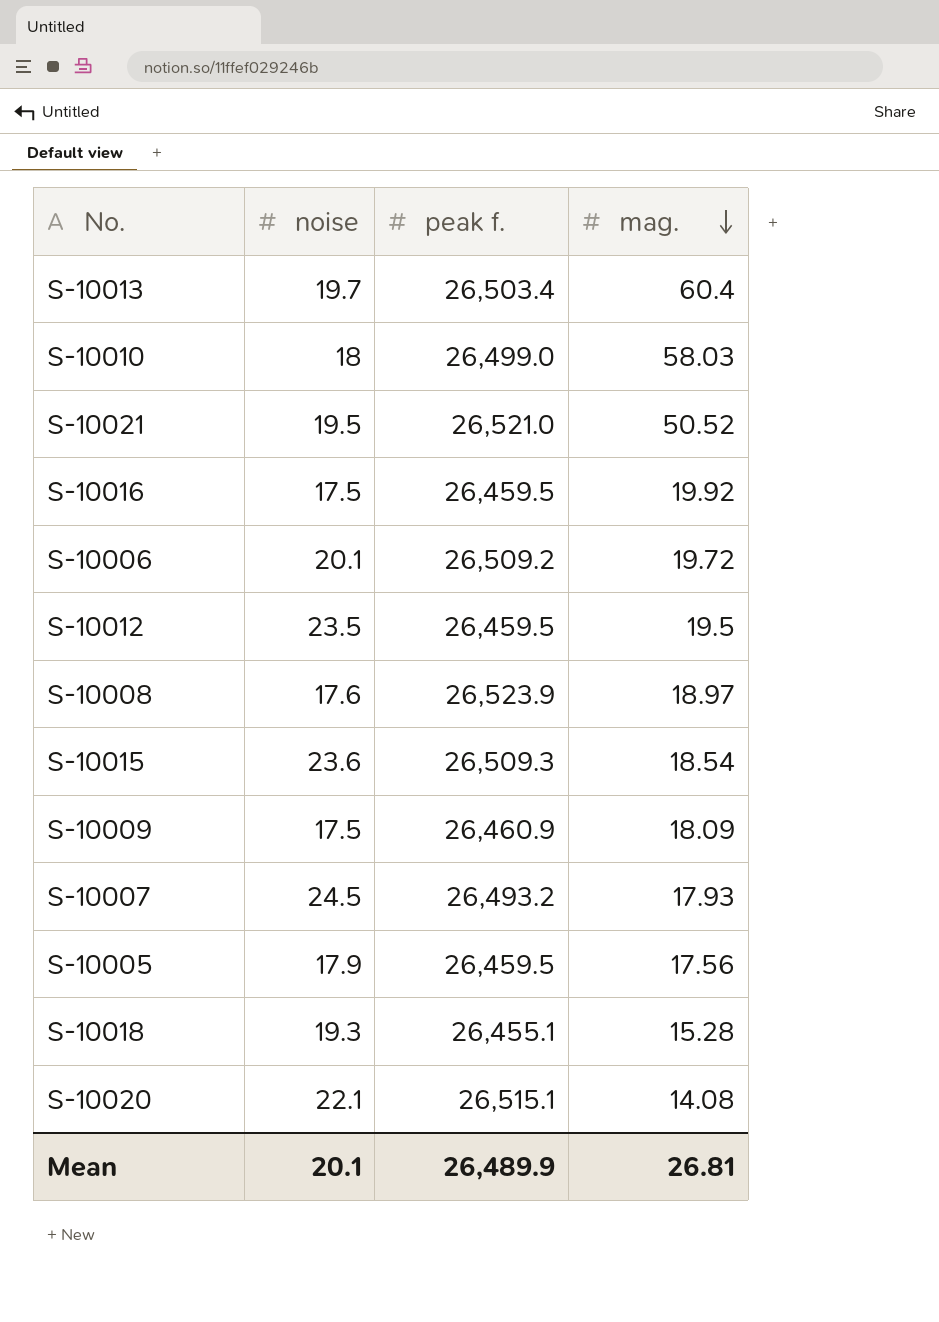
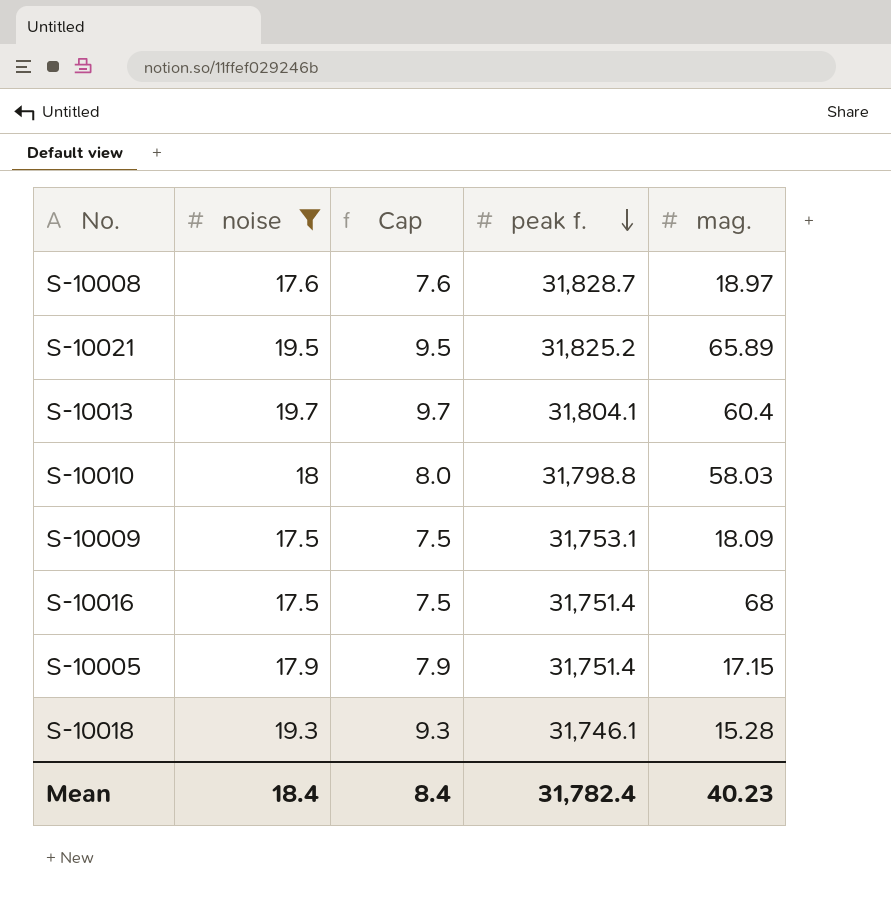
filter: none -> noise <= 19.7
row order: mag. descending -> peak f. descending
column Cap | formula: none -> [noise] - 10
S-10008 | peak f.: 26,523.9 -> 31,828.7
S-10021 | peak f.: 26,521.0 -> 31,825.2
S-10021 | mag.: 50.52 -> 65.89
S-10013 | peak f.: 26,503.4 -> 31,804.1
S-10010 | peak f.: 26,499.0 -> 31,798.8
S-10009 | peak f.: 26,460.9 -> 31,753.1
S-10016 | peak f.: 26,459.5 -> 31,751.4
S-10016 | mag.: 19.92 -> 68
S-10005 | peak f.: 26,459.5 -> 31,751.4
S-10005 | mag.: 17.56 -> 17.15
S-10018 | peak f.: 26,455.1 -> 31,746.1
Mean | noise: 20.1 -> 18.4
Mean | peak f.: 26,489.9 -> 31,782.4
Mean | mag.: 26.81 -> 40.23

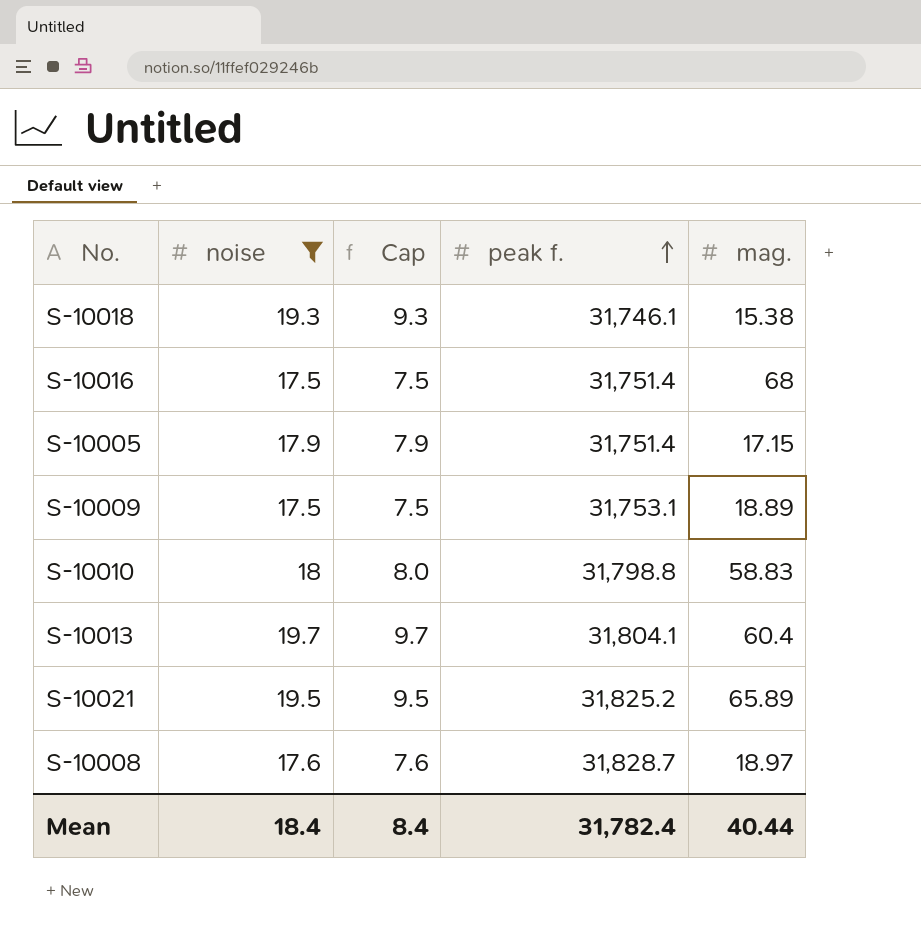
row order: peak f. descending -> peak f. ascending
S-10018 | mag.: 15.28 -> 15.38
S-10009 | mag.: 18.09 -> 18.89
S-10010 | mag.: 58.03 -> 58.83
Mean | mag.: 40.23 -> 40.44

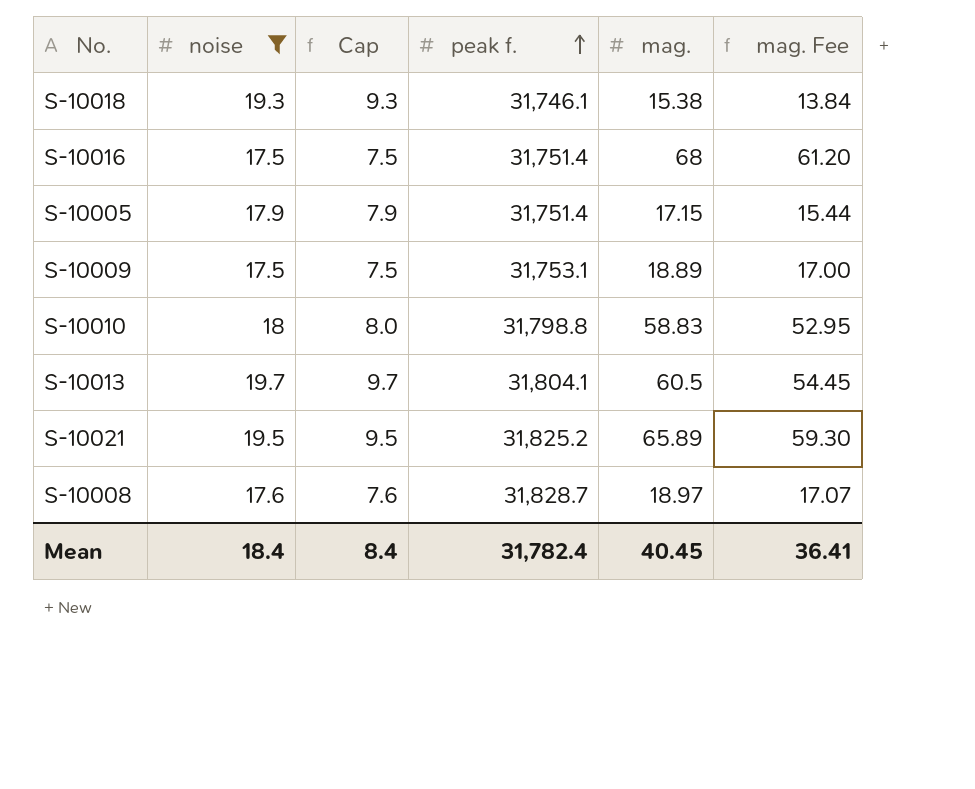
column mag. Fee | formula: none -> [mag.] * 0.9
S-10013 | mag.: 60.4 -> 60.5
Mean | mag.: 40.44 -> 40.45

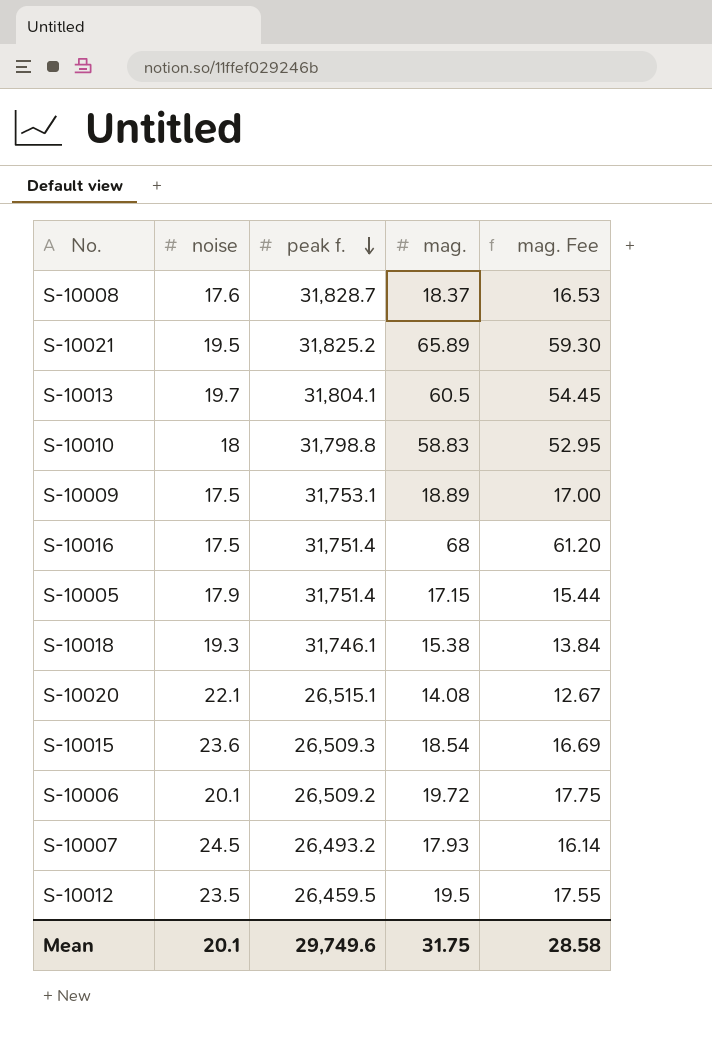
filter: noise <= 19.7 -> none
row order: peak f. ascending -> peak f. descending
column Cap | formula: [noise] - 10 -> none
S-10008 | mag.: 18.97 -> 18.37
S-10008 | mag. Fee: 17.07 -> 16.53
Mean | noise: 18.4 -> 20.1
Mean | peak f.: 31,782.4 -> 29,749.6
Mean | mag.: 40.45 -> 31.75
Mean | mag. Fee: 36.41 -> 28.58

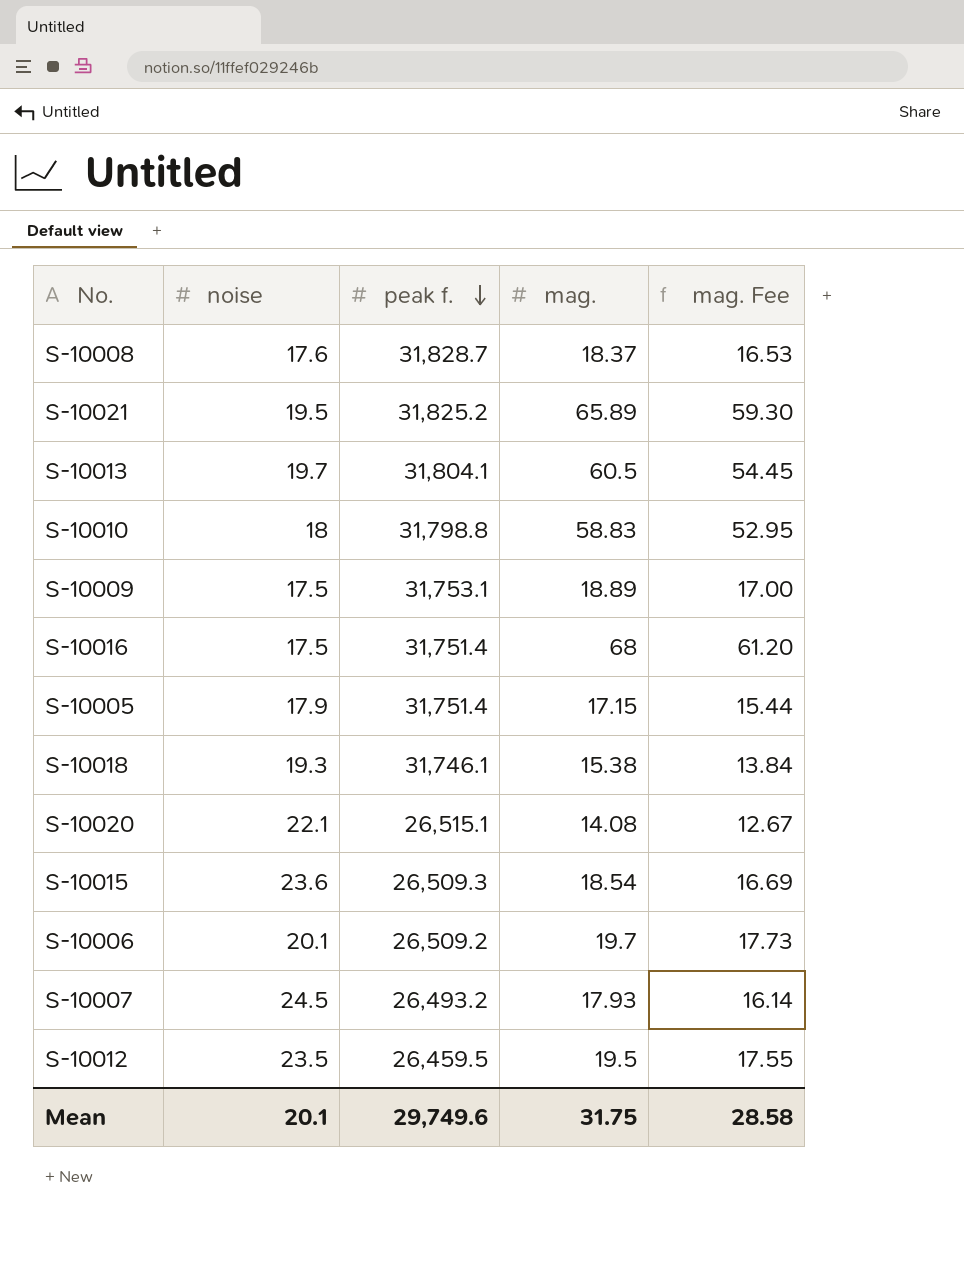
S-10006 | mag.: 19.72 -> 19.7
S-10006 | mag. Fee: 17.75 -> 17.73

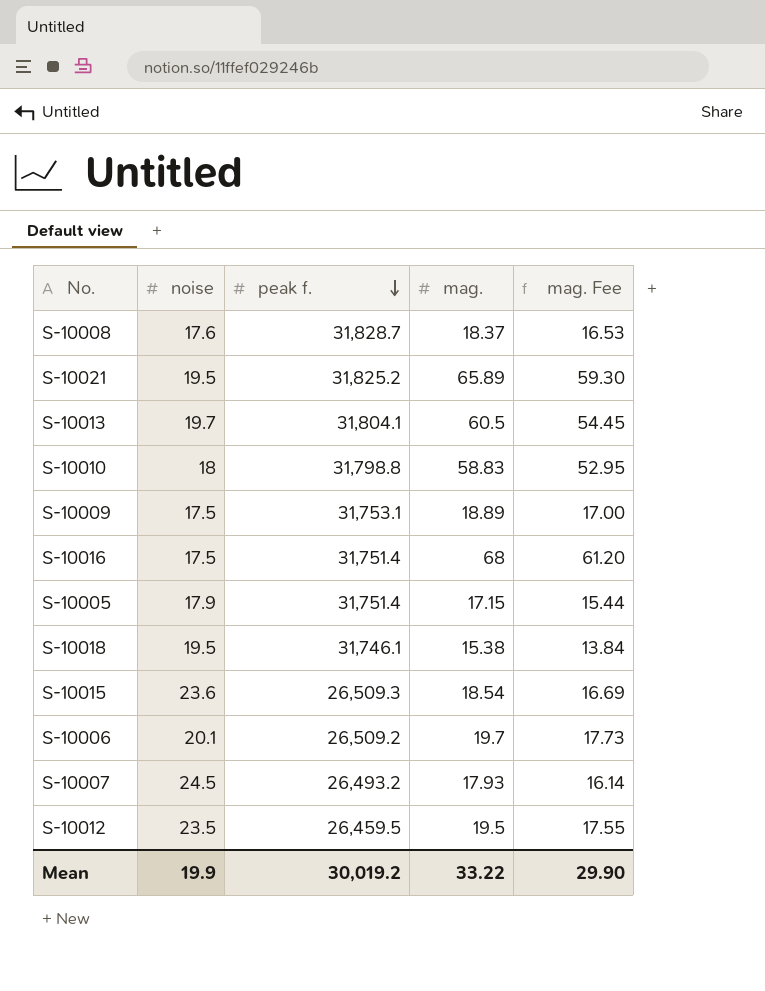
row S-10020: 22.1 | 26,515.1 | 14.08 | 12.67 -> none
S-10018 | noise: 19.3 -> 19.5
Mean | noise: 20.1 -> 19.9
Mean | peak f.: 29,749.6 -> 30,019.2
Mean | mag.: 31.75 -> 33.22
Mean | mag. Fee: 28.58 -> 29.90

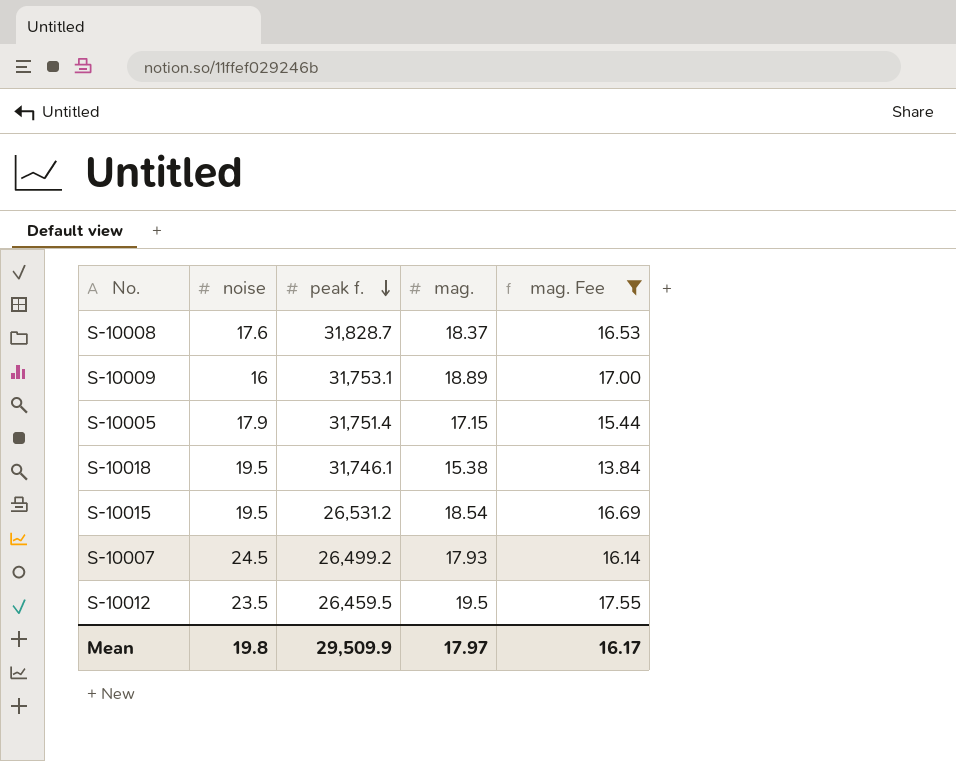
filter: none -> mag. Fee <= 17.55
S-10009 | noise: 17.5 -> 16
S-10015 | noise: 23.6 -> 19.5
S-10015 | peak f.: 26,509.3 -> 26,531.2
S-10007 | peak f.: 26,493.2 -> 26,499.2
Mean | noise: 19.9 -> 19.8
Mean | peak f.: 30,019.2 -> 29,509.9
Mean | mag.: 33.22 -> 17.97
Mean | mag. Fee: 29.90 -> 16.17

